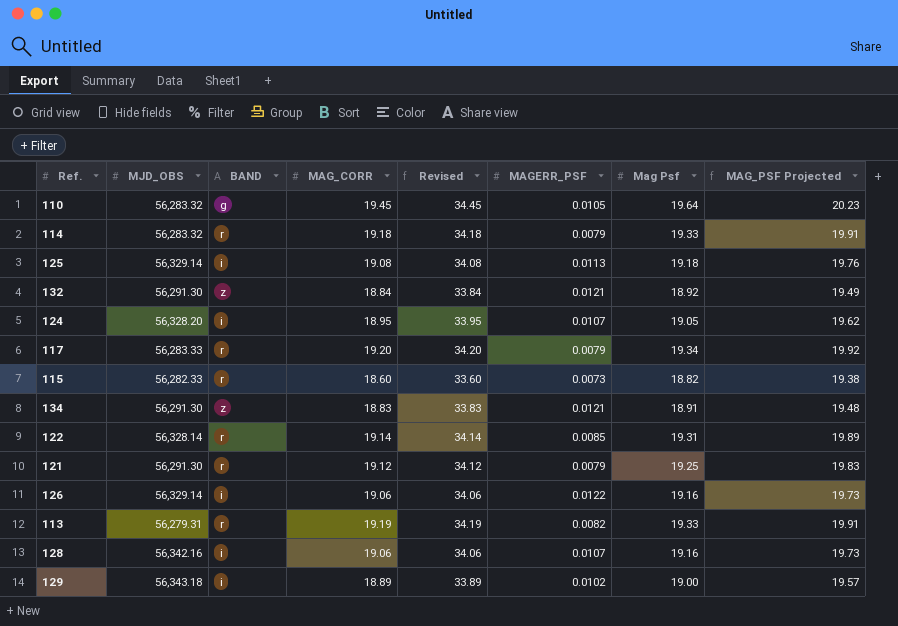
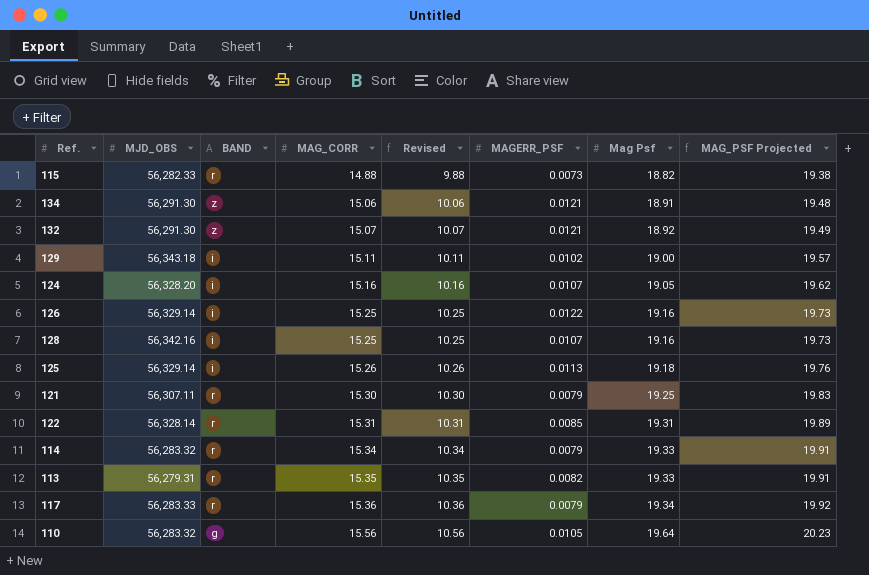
row order: none -> MAG_CORR ascending
column Revised | formula: [MAG_CORR] + 15 -> [MAG_CORR] - 5
115 | MAG_CORR: 18.60 -> 14.88
134 | MAG_CORR: 18.83 -> 15.06
132 | MAG_CORR: 18.84 -> 15.07
129 | MAG_CORR: 18.89 -> 15.11
124 | MAG_CORR: 18.95 -> 15.16
126 | MAG_CORR: 19.06 -> 15.25
128 | MAG_CORR: 19.06 -> 15.25
125 | MAG_CORR: 19.08 -> 15.26
121 | MJD_OBS: 56,291.30 -> 56,307.11
121 | MAG_CORR: 19.12 -> 15.30
122 | MAG_CORR: 19.14 -> 15.31
114 | MAG_CORR: 19.18 -> 15.34
113 | MAG_CORR: 19.19 -> 15.35
117 | MAG_CORR: 19.20 -> 15.36
110 | MAG_CORR: 19.45 -> 15.56

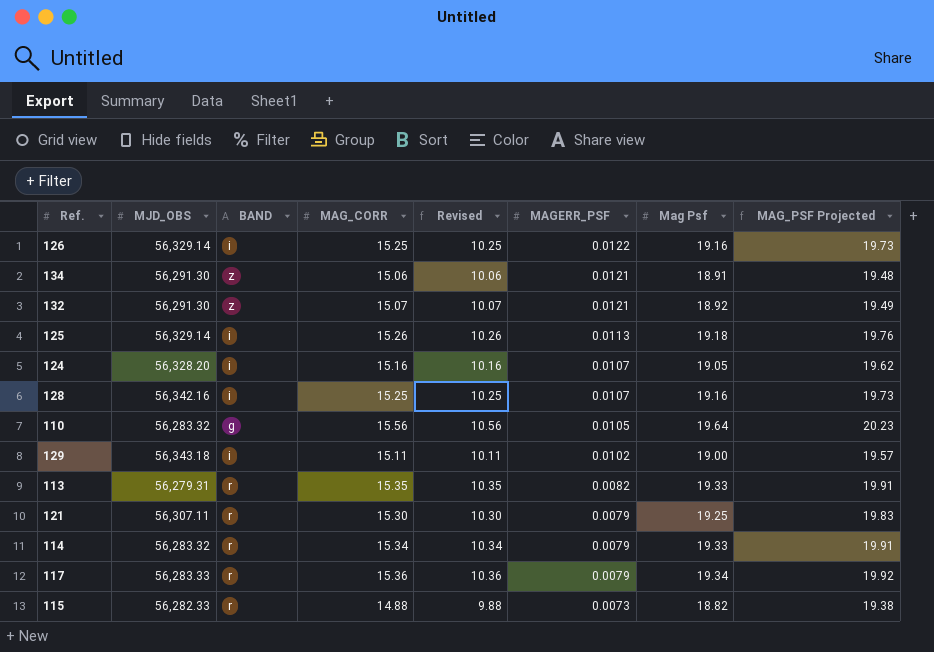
row order: MAG_CORR ascending -> MAGERR_PSF descending
row 122: 56,328.14 | r | 15.31 | 10.31 | 0.0085 | 19.31 | 19.89 -> none

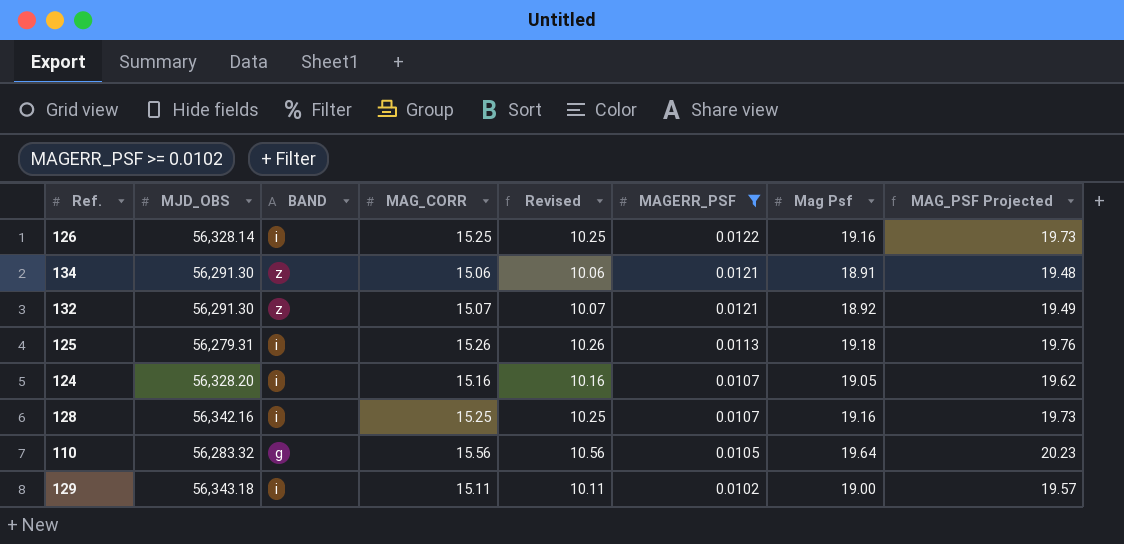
filter: none -> MAGERR_PSF >= 0.0102
126 | MJD_OBS: 56,329.14 -> 56,328.14
125 | MJD_OBS: 56,329.14 -> 56,279.31

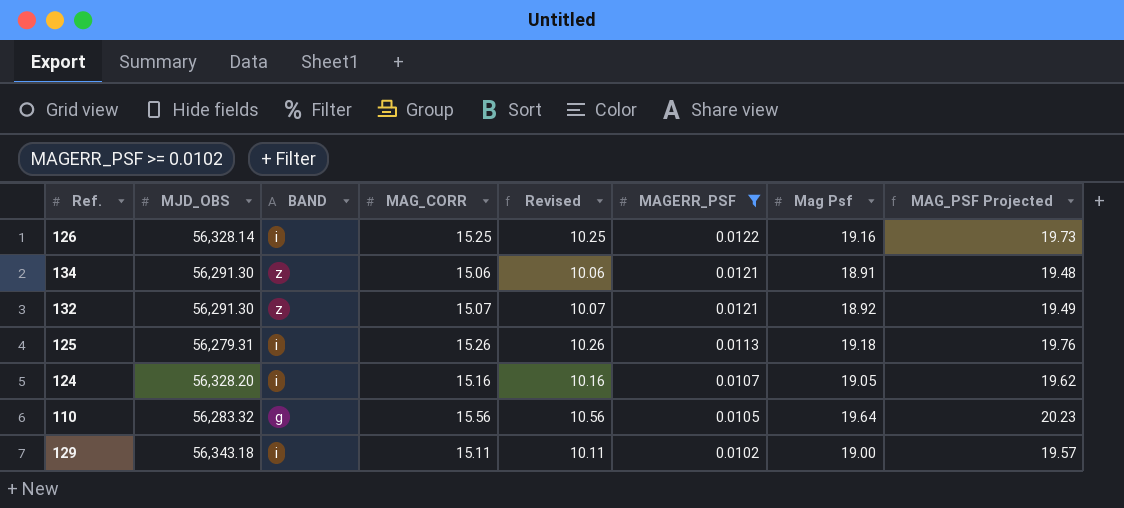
row 128: 56,342.16 | i | 15.25 | 10.25 | 0.0107 | 19.16 | 19.73 -> none

